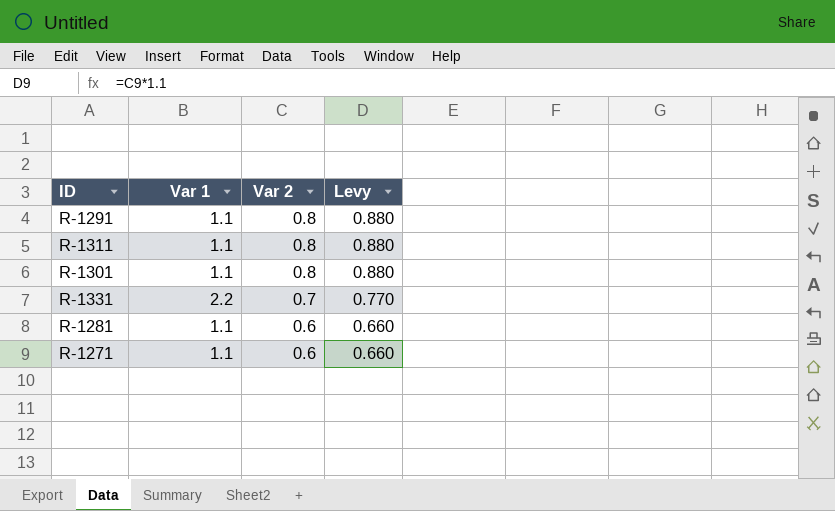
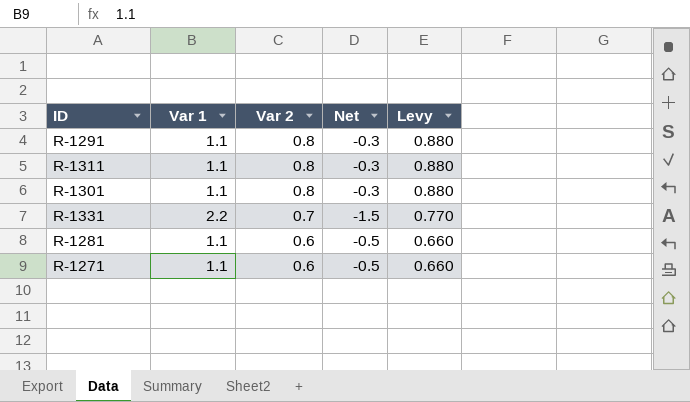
column Net | formula: none -> [Var 2] - [Var 1]

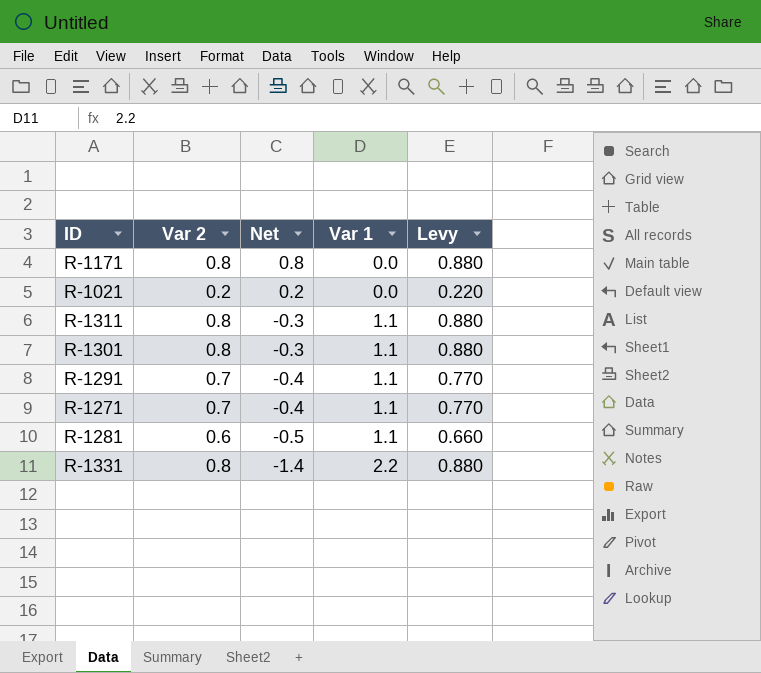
row order: Var 2 descending -> Net descending
column Var 1 | position: 2 -> 4
row R-1171: none -> 0.8 | 0.8 | 0.0 | 0.880
row R-1021: none -> 0.2 | 0.2 | 0.0 | 0.220
R-1291 | Var 2: 0.8 -> 0.7
R-1291 | Net: -0.3 -> -0.4
R-1291 | Levy: 0.880 -> 0.770
R-1271 | Var 2: 0.6 -> 0.7
R-1271 | Net: -0.5 -> -0.4
R-1271 | Levy: 0.660 -> 0.770
R-1331 | Var 2: 0.7 -> 0.8
R-1331 | Net: -1.5 -> -1.4
R-1331 | Levy: 0.770 -> 0.880

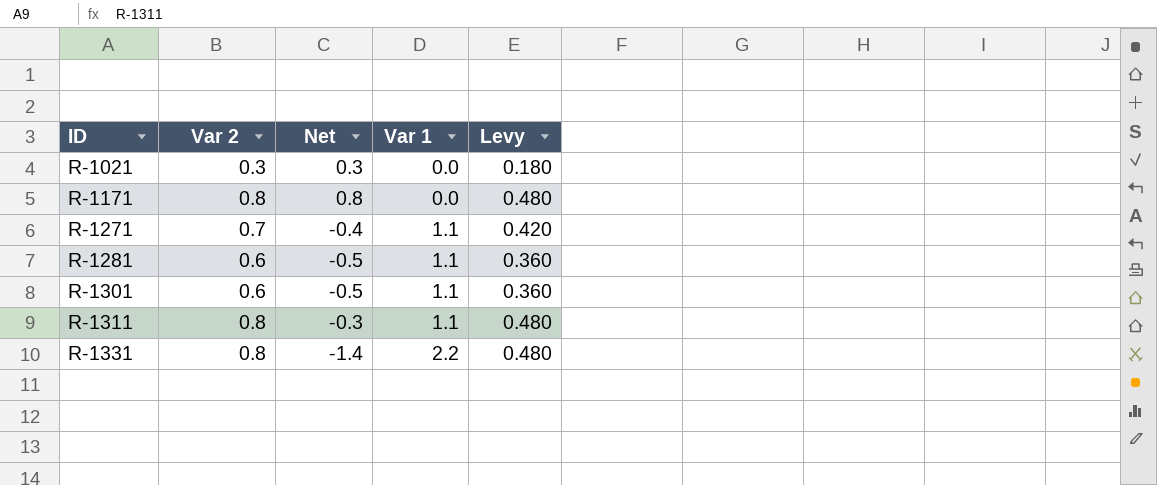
row order: Net descending -> ID ascending
column Levy | formula: [Var 2] * 1.1 -> [Var 2] * 0.6
row R-1291: 0.7 | -0.4 | 1.1 | 0.770 -> none
R-1021 | Var 2: 0.2 -> 0.3
R-1021 | Net: 0.2 -> 0.3
R-1301 | Var 2: 0.8 -> 0.6
R-1301 | Net: -0.3 -> -0.5

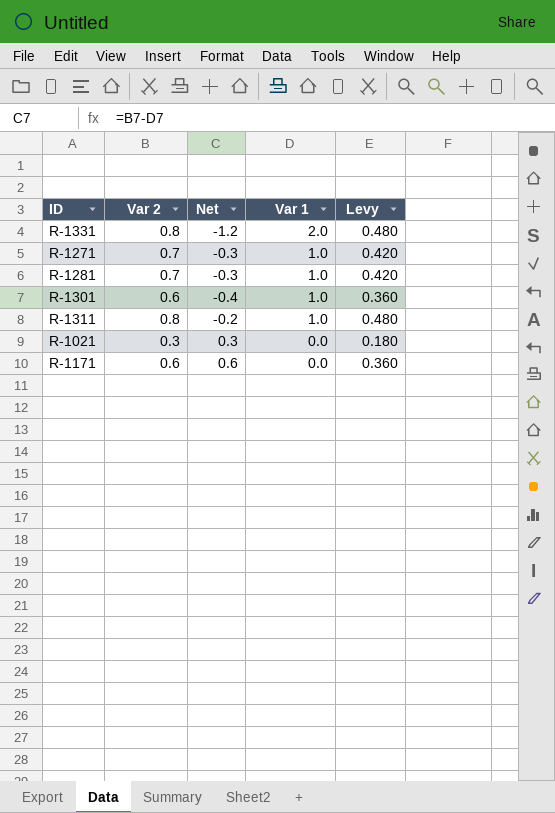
row order: ID ascending -> Var 1 descending
R-1331 | Net: -1.4 -> -1.2
R-1331 | Var 1: 2.2 -> 2.0
R-1271 | Net: -0.4 -> -0.3
R-1271 | Var 1: 1.1 -> 1.0
R-1281 | Var 2: 0.6 -> 0.7
R-1281 | Net: -0.5 -> -0.3
R-1281 | Var 1: 1.1 -> 1.0
R-1281 | Levy: 0.360 -> 0.420
R-1301 | Net: -0.5 -> -0.4
R-1301 | Var 1: 1.1 -> 1.0
R-1311 | Net: -0.3 -> -0.2
R-1311 | Var 1: 1.1 -> 1.0
R-1171 | Var 2: 0.8 -> 0.6
R-1171 | Net: 0.8 -> 0.6
R-1171 | Levy: 0.480 -> 0.360

